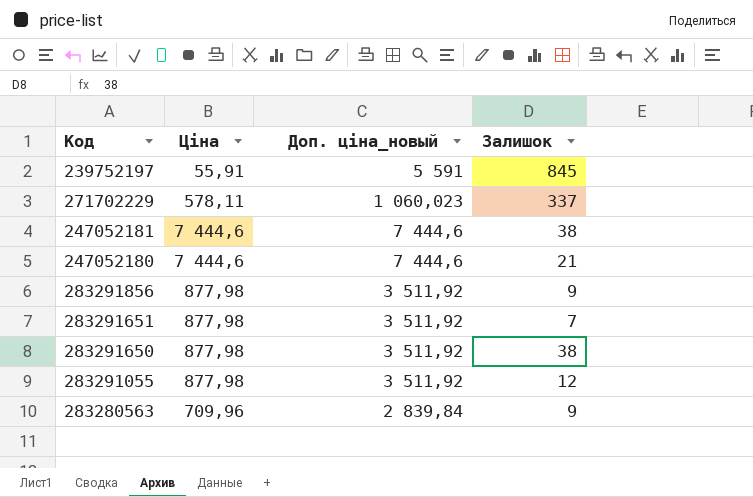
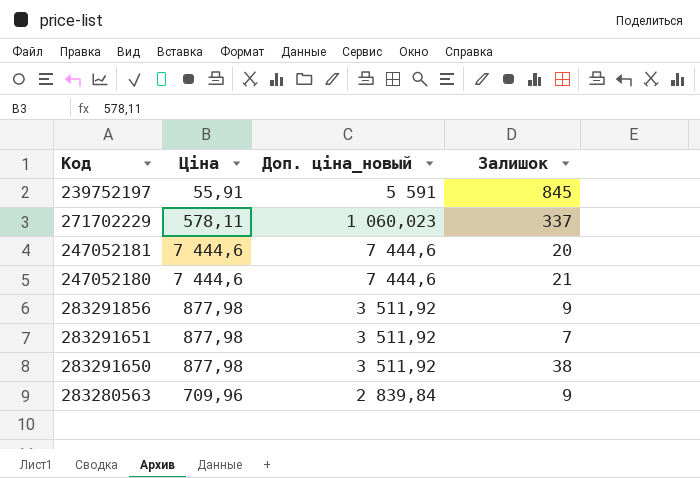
row 283291055: 877,98 | 3 511,92 | 12 -> none
247052181 | Залишок: 38 -> 20

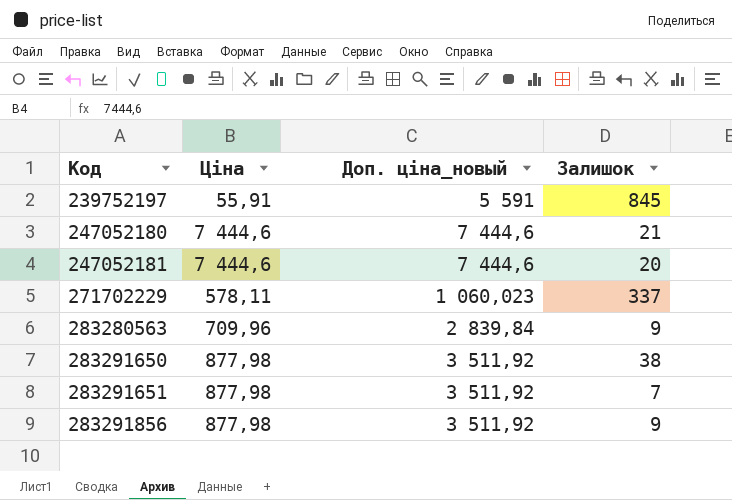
row order: none -> Код ascending

